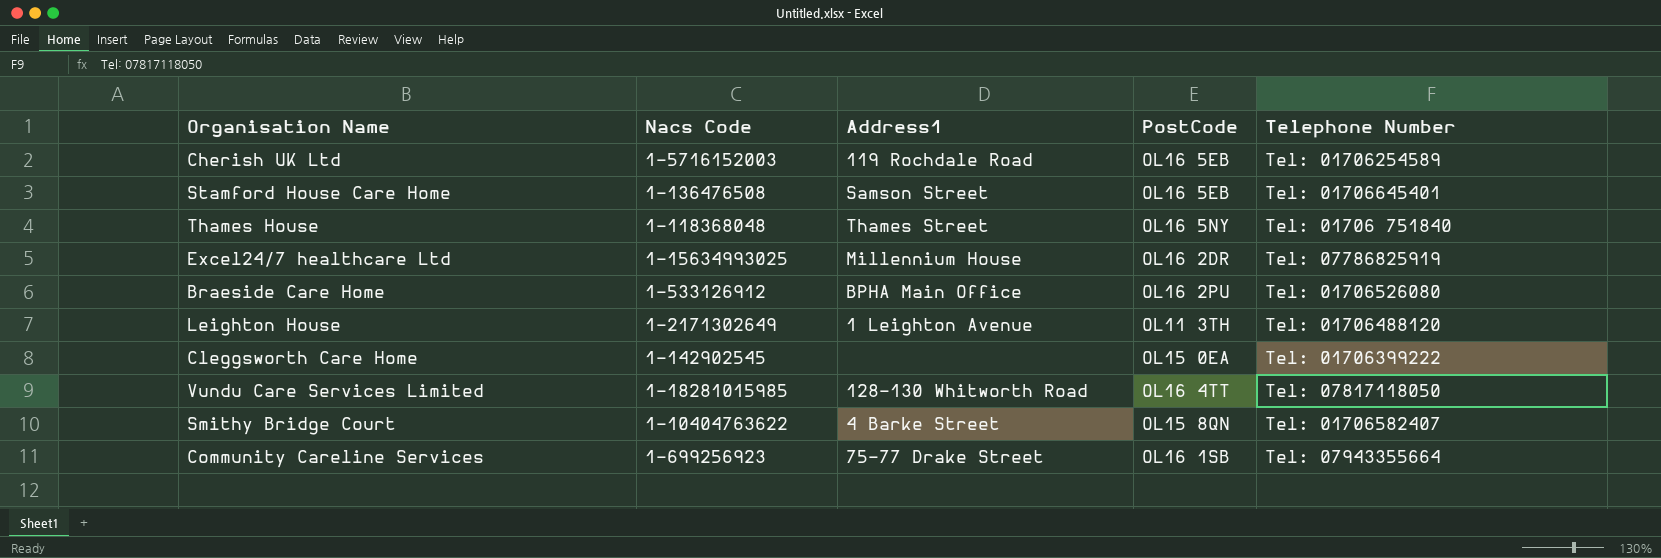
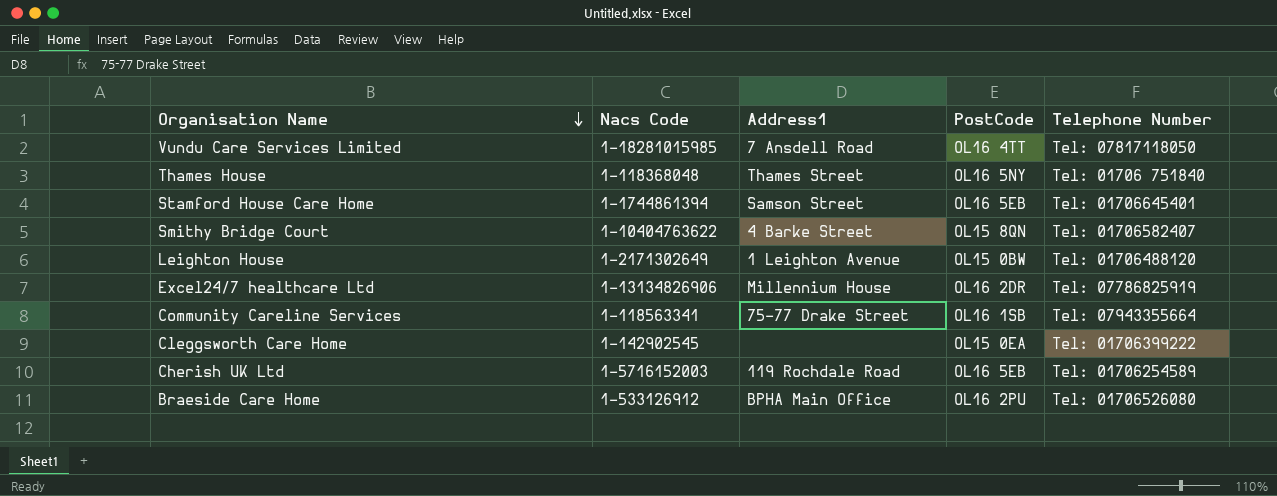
row order: none -> Organisation Name descending
Vundu Care Services Limited | Address1: 128-130 Whitworth Road -> 7 Ansdell Road
Stamford House Care Home | Nacs Code: 1-136476508 -> 1-1744861394
Leighton House | PostCode: OL11 3TH -> OL15 0BW
Excel24/7 healthcare Ltd | Nacs Code: 1-15634993025 -> 1-13134826906
Community Careline Services | Nacs Code: 1-699256923 -> 1-118563341

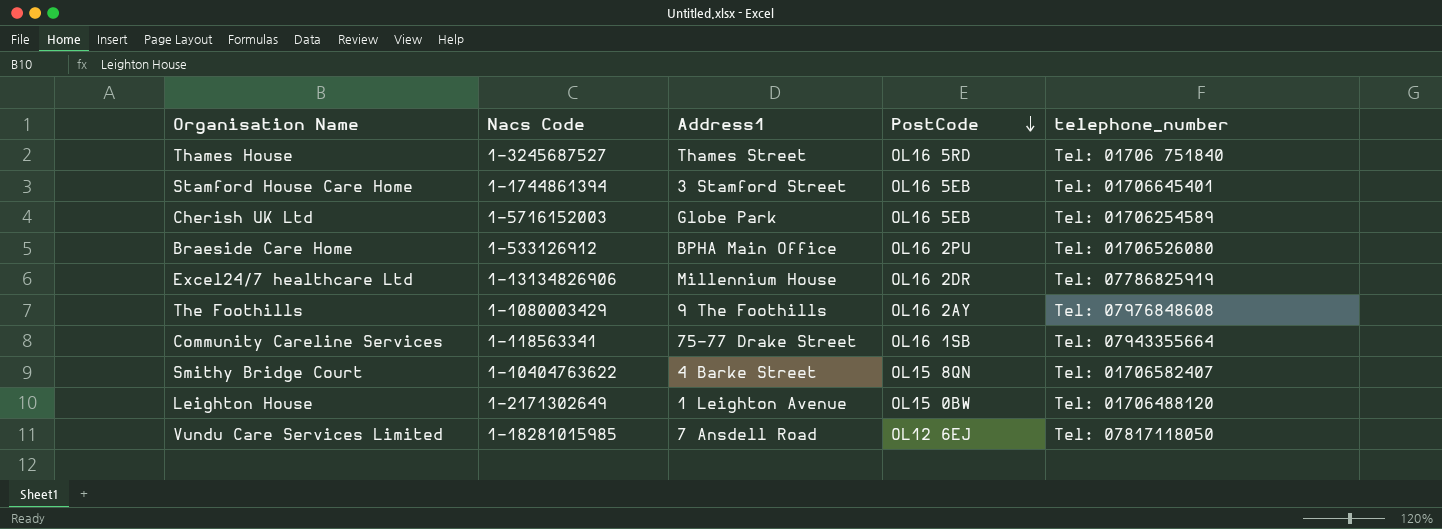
row order: Organisation Name descending -> PostCode descending
column name: Telephone Number -> telephone_number
row Cleggsworth Care Home: 1-142902545 | none | OL15 0EA | Tel: 01706399222 -> none
Thames House | Nacs Code: 1-118368048 -> 1-3245687527
Thames House | PostCode: OL16 5NY -> OL16 5RD
Stamford House Care Home | Address1: Samson Street -> 3 Stamford Street
Cherish UK Ltd | Address1: 119 Rochdale Road -> Globe Park
row The Foothills: none -> 1-1080003429 | 9 The Foothills | OL16 2AY | Tel: 07976848608
Vundu Care Services Limited | PostCode: OL16 4TT -> OL12 6EJ

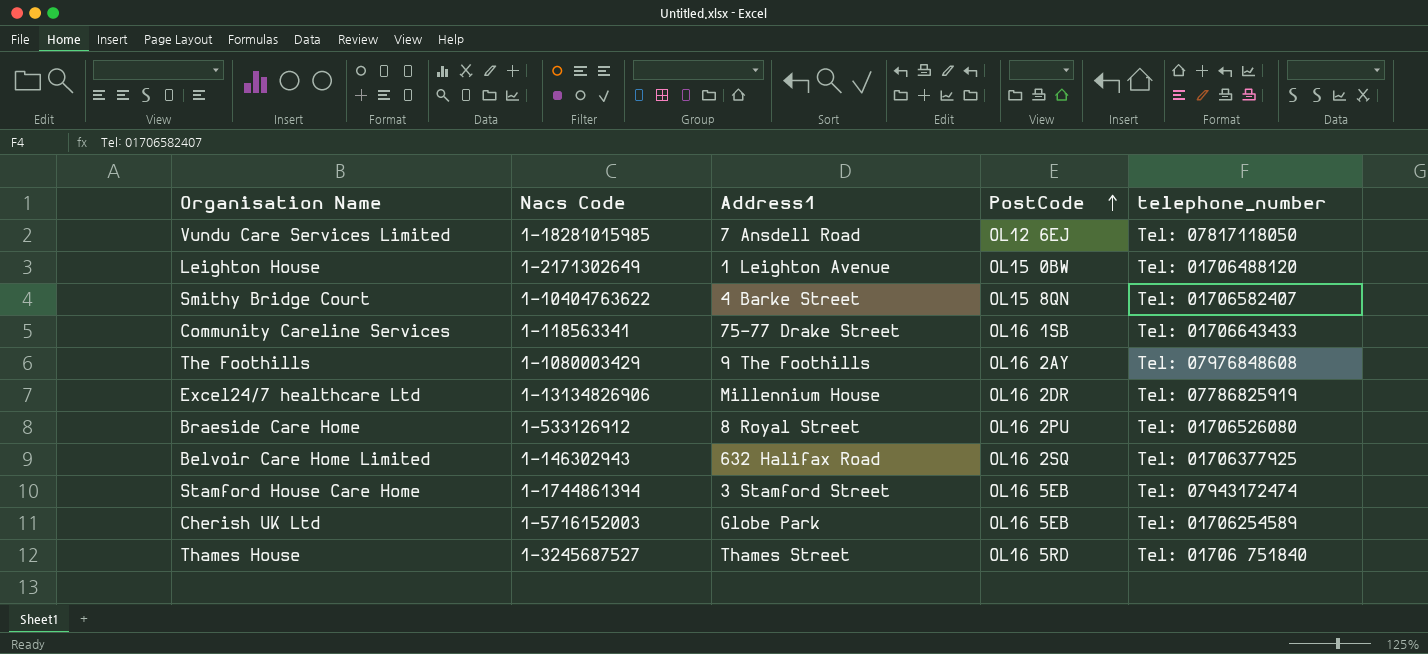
row order: PostCode descending -> PostCode ascending
Community Careline Services | telephone_number: Tel: 07943355664 -> Tel: 01706643433
Braeside Care Home | Address1: BPHA Main Office -> 8 Royal Street
row Belvoir Care Home Limited: none -> 1-146302943 | 632 Halifax Road | OL16 2SQ | Tel: 01706377925
Stamford House Care Home | telephone_number: Tel: 01706645401 -> Tel: 07943172474

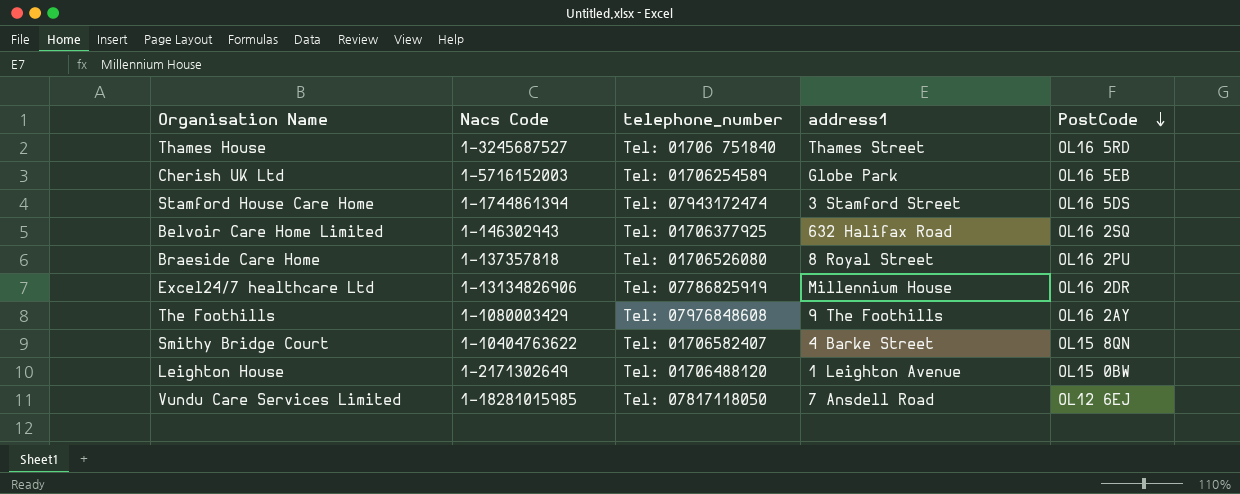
row order: PostCode ascending -> PostCode descending
column telephone_number | position: 5 -> 3
column name: Address1 -> address1
row Community Careline Services: 1-118563341 | 75-77 Drake Street | OL16 1SB | Tel: 01706643433 -> none
Stamford House Care Home | PostCode: OL16 5EB -> OL16 5DS
Braeside Care Home | Nacs Code: 1-533126912 -> 1-137357818

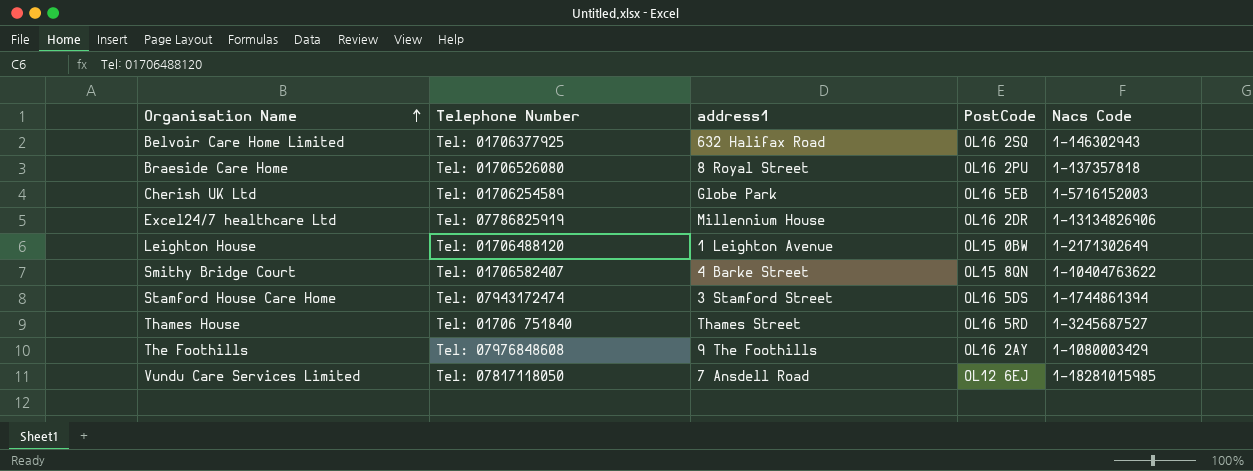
row order: PostCode descending -> Organisation Name ascending
column name: telephone_number -> Telephone Number
column Nacs Code | position: 2 -> 5

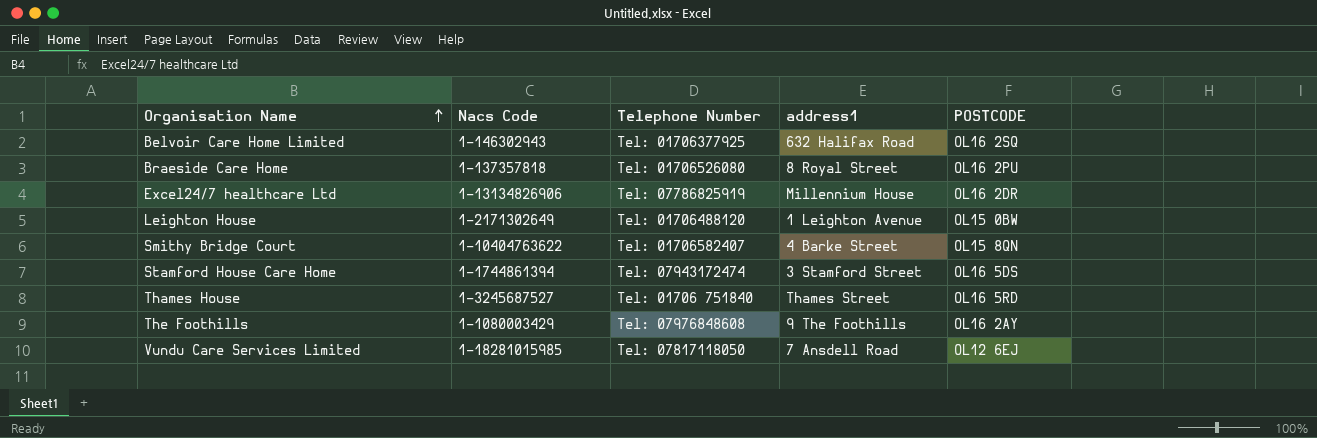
column Nacs Code | position: 5 -> 2
column name: PostCode -> POSTCODE
row Cherish UK Ltd: Tel: 01706254589 | Globe Park | OL16 5EB | 1-5716152003 -> none

